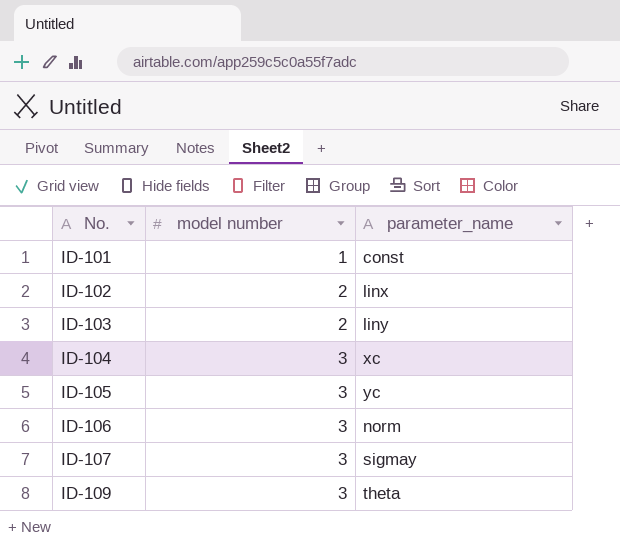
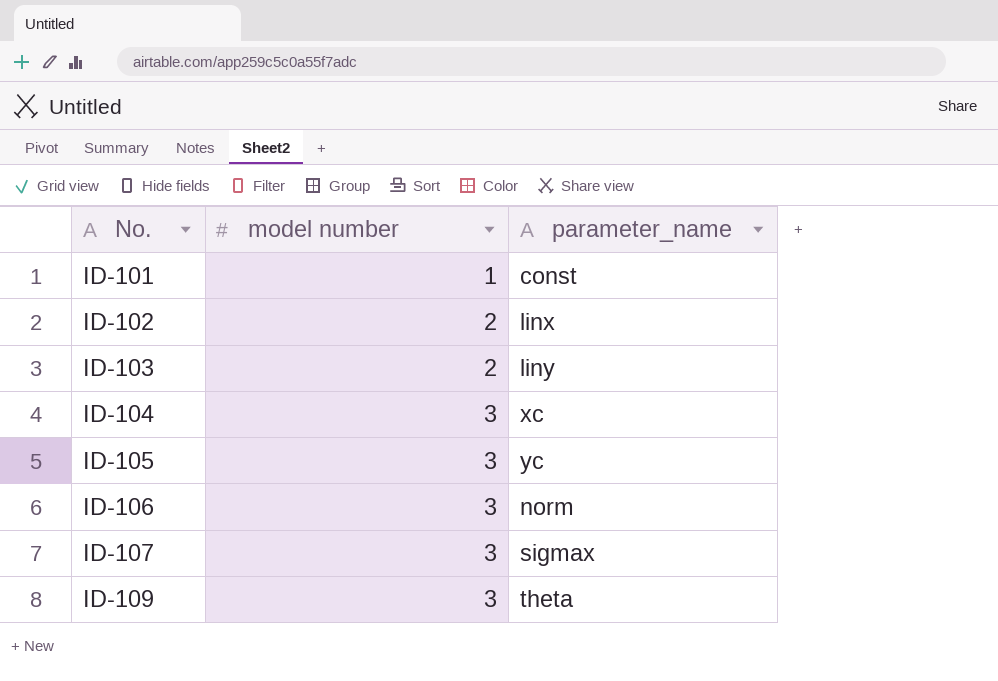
ID-107 | parameter_name: sigmay -> sigmax

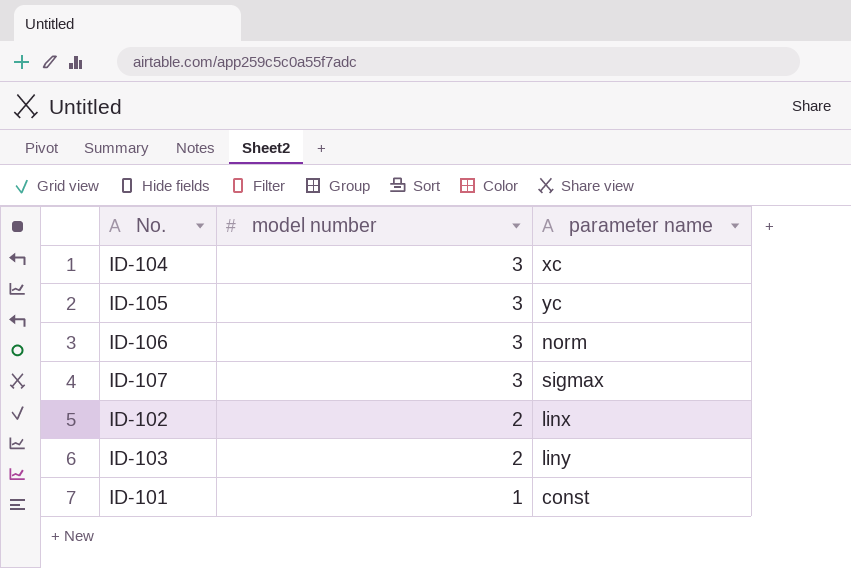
row order: No. ascending -> model number descending
column name: parameter_name -> parameter name
row ID-109: 3 | theta -> none

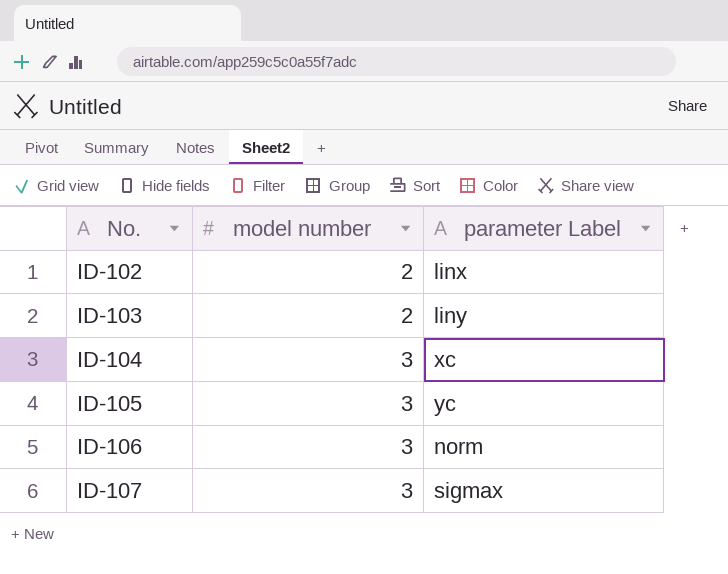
row order: model number descending -> No. ascending
column name: parameter name -> parameter Label
row ID-101: 1 | const -> none

